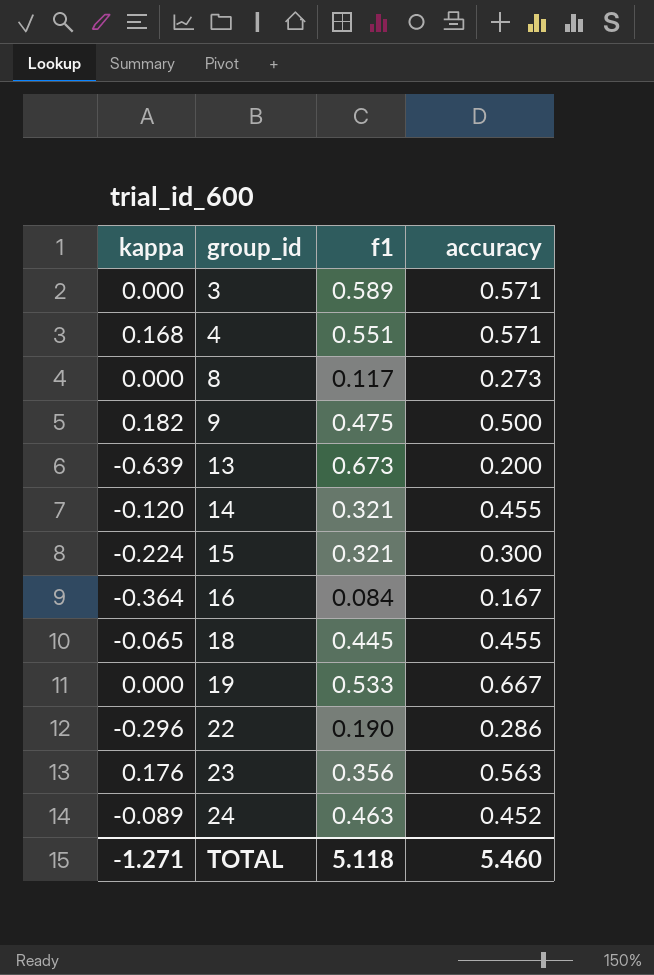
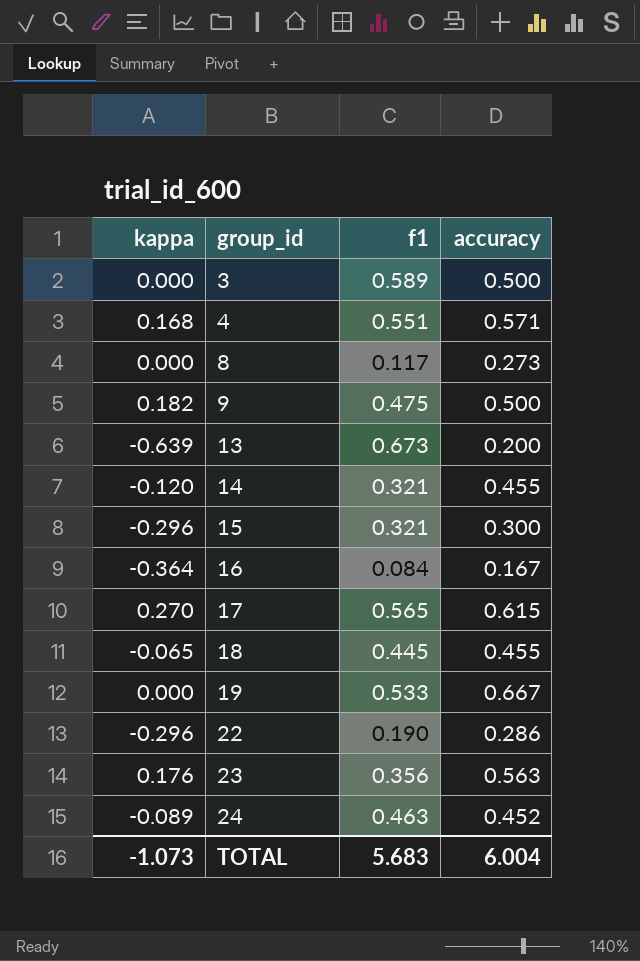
3 | accuracy: 0.571 -> 0.500
15 | kappa: -0.224 -> -0.296
row 17: none -> 0.270 | 0.565 | 0.615
TOTAL | kappa: -1.271 -> -1.073
TOTAL | f1: 5.118 -> 5.683
TOTAL | accuracy: 5.460 -> 6.004

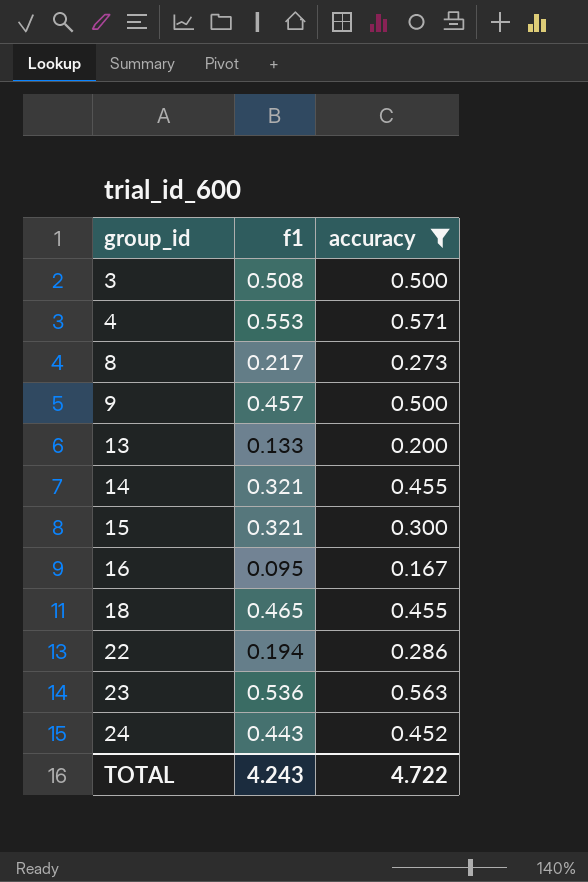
filter: none -> accuracy <= 0.571
column kappa | position: 1 -> none
3 | f1: 0.589 -> 0.508
4 | f1: 0.551 -> 0.553
8 | f1: 0.117 -> 0.217
9 | f1: 0.475 -> 0.457
13 | f1: 0.673 -> 0.133
16 | f1: 0.084 -> 0.095
18 | f1: 0.445 -> 0.465
22 | f1: 0.190 -> 0.194
23 | f1: 0.356 -> 0.536
24 | f1: 0.463 -> 0.443
TOTAL | f1: 5.683 -> 4.243
TOTAL | accuracy: 6.004 -> 4.722

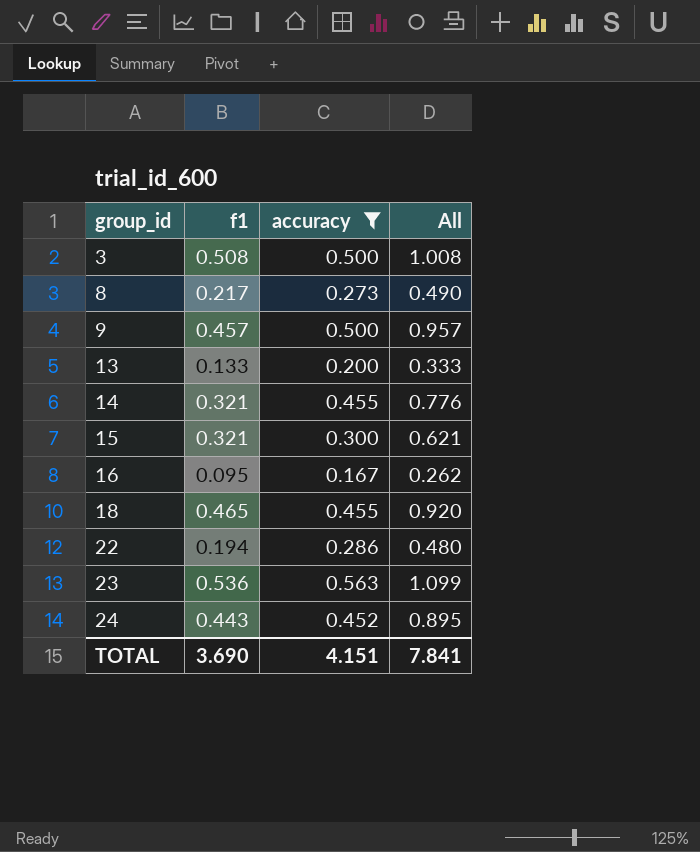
column All | formula: none -> [f1] + [accuracy]
row 4: 0.553 | 0.571 -> none
TOTAL | f1: 4.243 -> 3.690
TOTAL | accuracy: 4.722 -> 4.151

